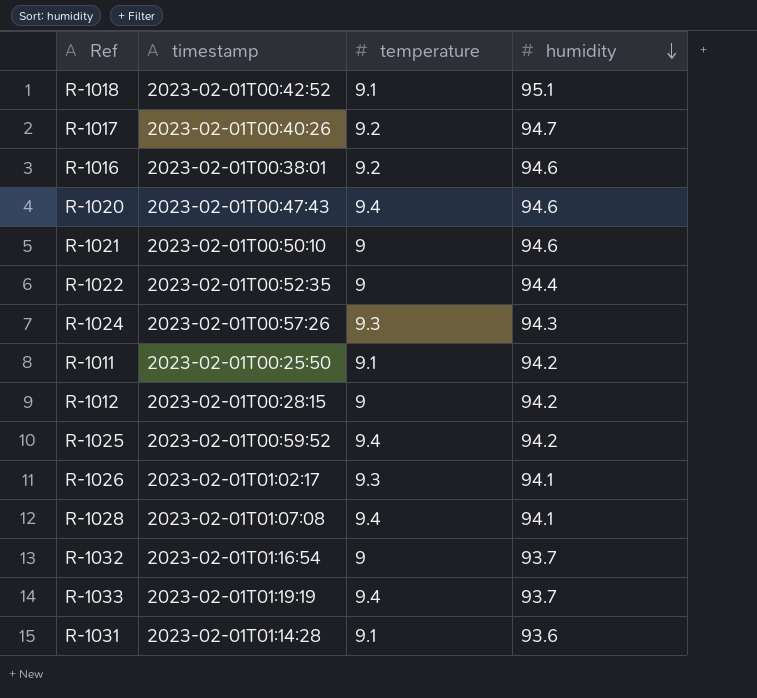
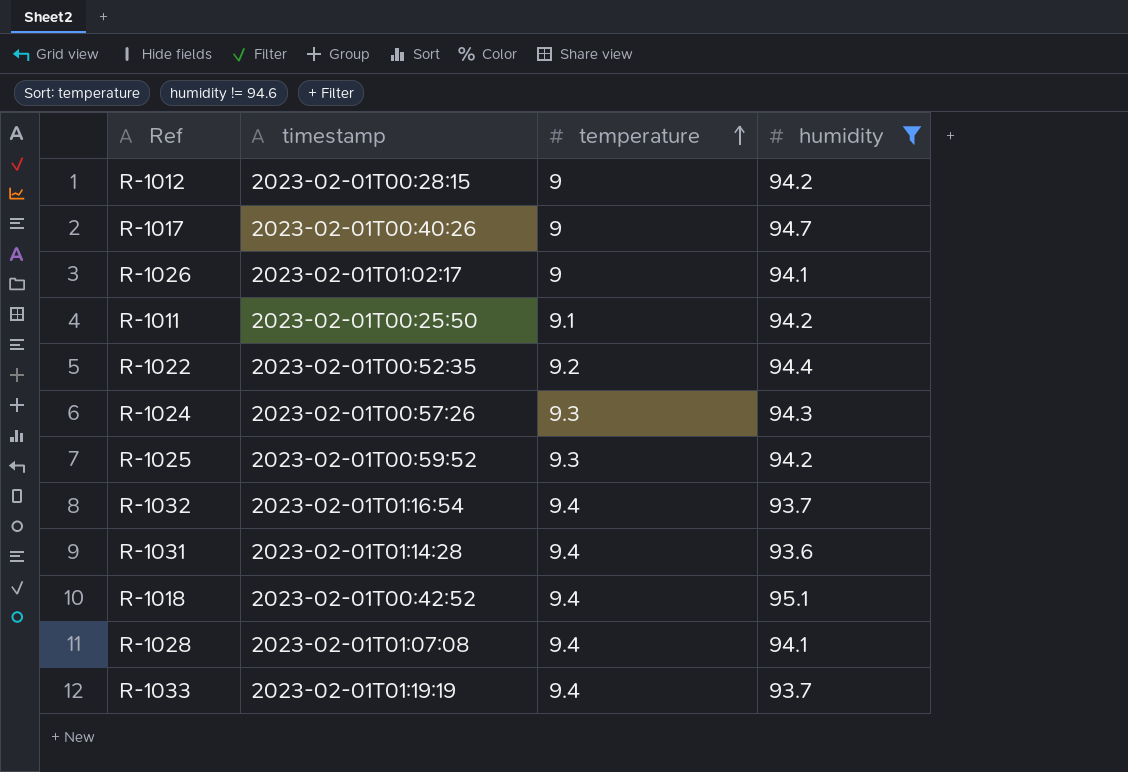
filter: none -> humidity != 94.6
row order: humidity descending -> temperature ascending
R-1017 | temperature: 9.2 -> 9
R-1026 | temperature: 9.3 -> 9
R-1022 | temperature: 9 -> 9.2
R-1025 | temperature: 9.4 -> 9.3
R-1032 | temperature: 9 -> 9.4
R-1031 | temperature: 9.1 -> 9.4
R-1018 | temperature: 9.1 -> 9.4

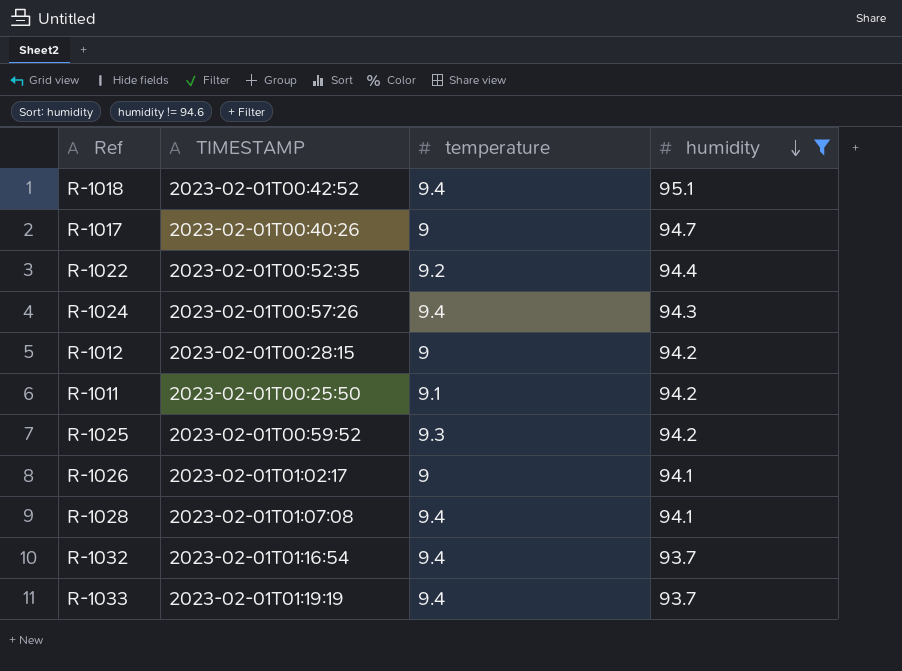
row order: temperature ascending -> humidity descending
column name: timestamp -> TIMESTAMP
row R-1031: 2023-02-01T01:14:28 | 9.4 | 93.6 -> none
R-1024 | temperature: 9.3 -> 9.4

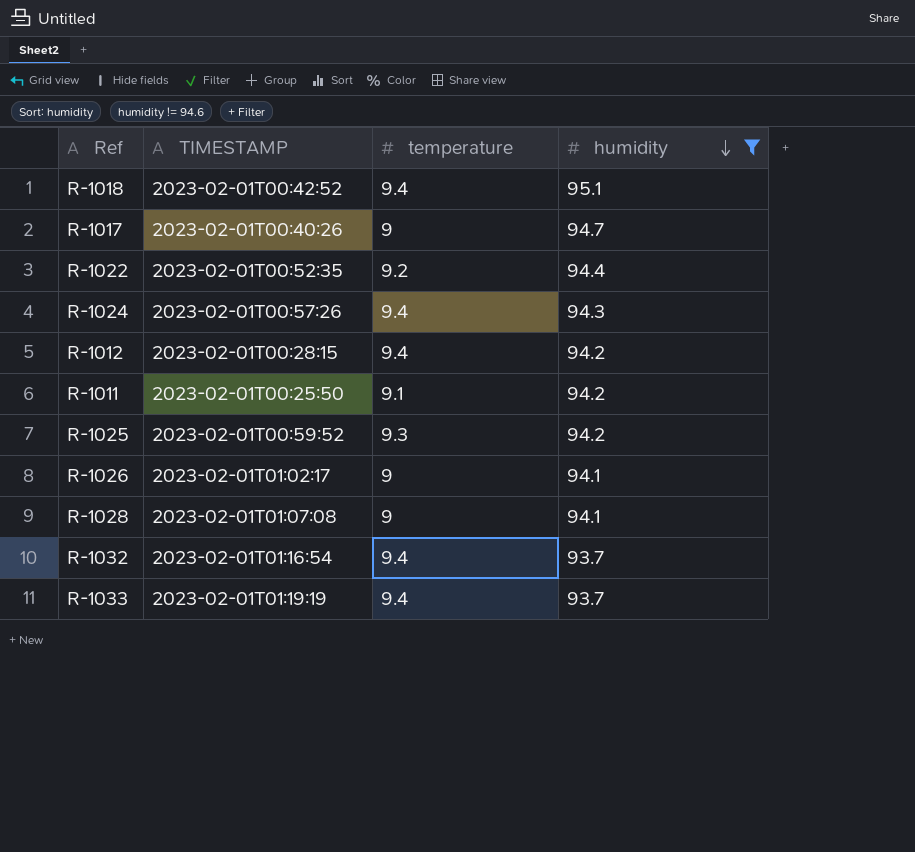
R-1012 | temperature: 9 -> 9.4
R-1028 | temperature: 9.4 -> 9

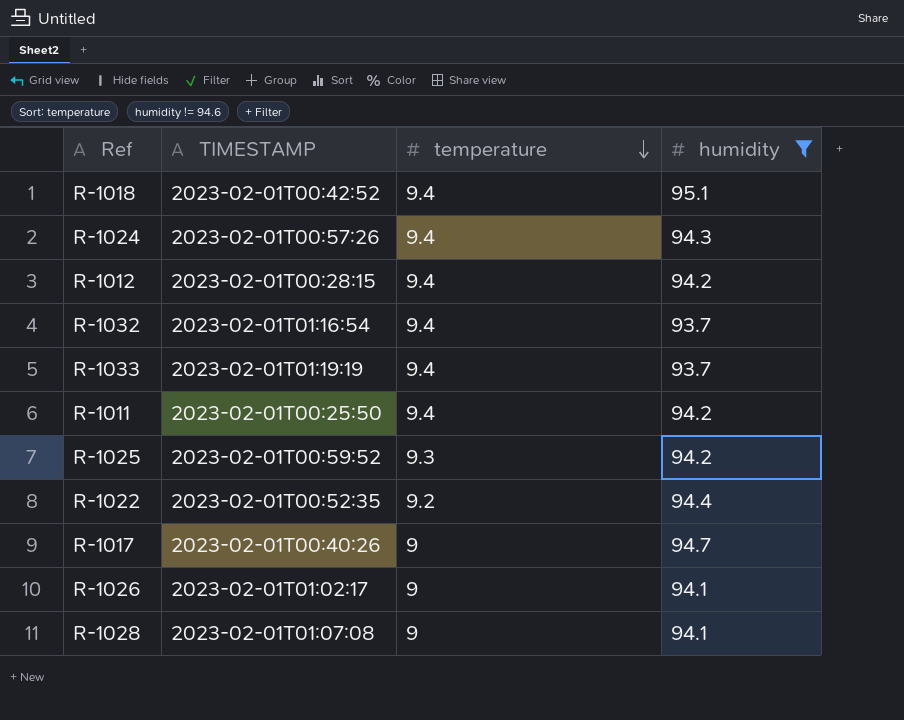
row order: humidity descending -> temperature descending
R-1011 | temperature: 9.1 -> 9.4

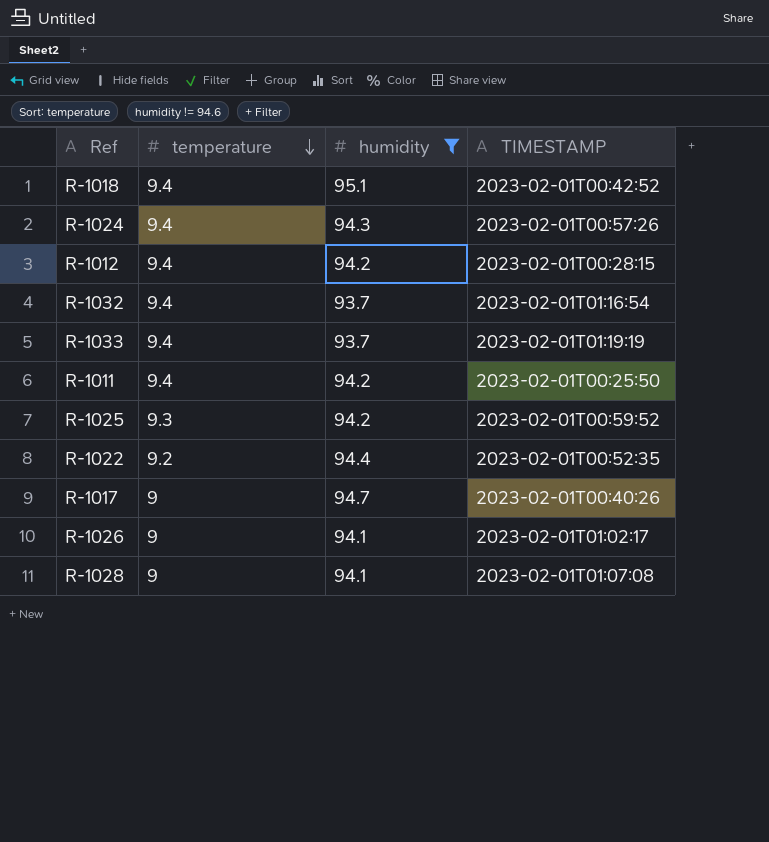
column TIMESTAMP | position: 2 -> 4

